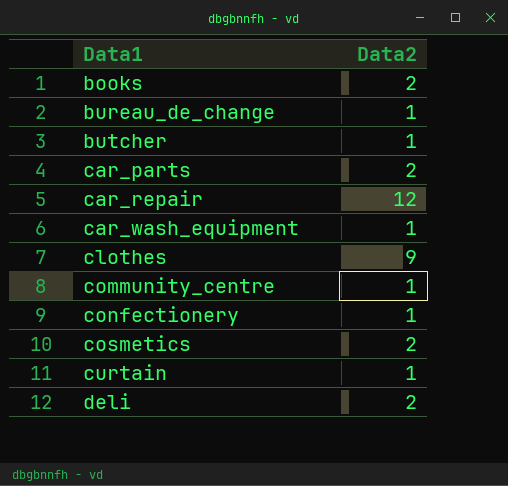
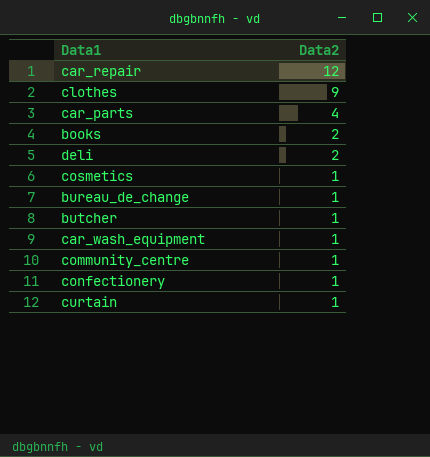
row order: Data1 ascending -> Data2 descending
car_parts | Data2: 2 -> 4
cosmetics | Data2: 2 -> 1

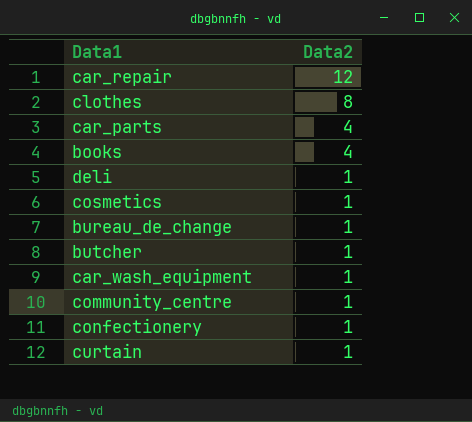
clothes | Data2: 9 -> 8
books | Data2: 2 -> 4
deli | Data2: 2 -> 1

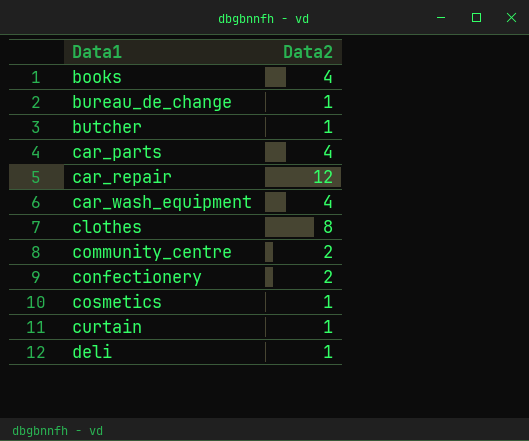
row order: Data2 descending -> Data1 ascending
car_wash_equipment | Data2: 1 -> 4
community_centre | Data2: 1 -> 2
confectionery | Data2: 1 -> 2

